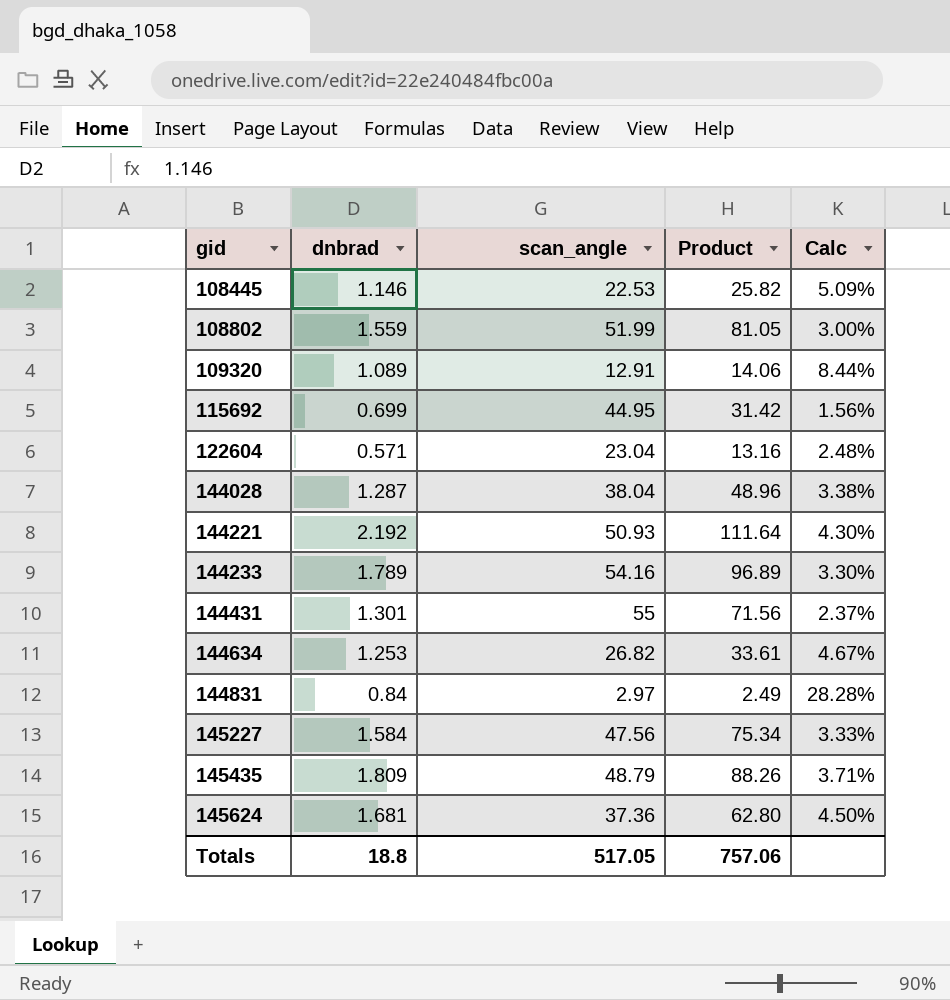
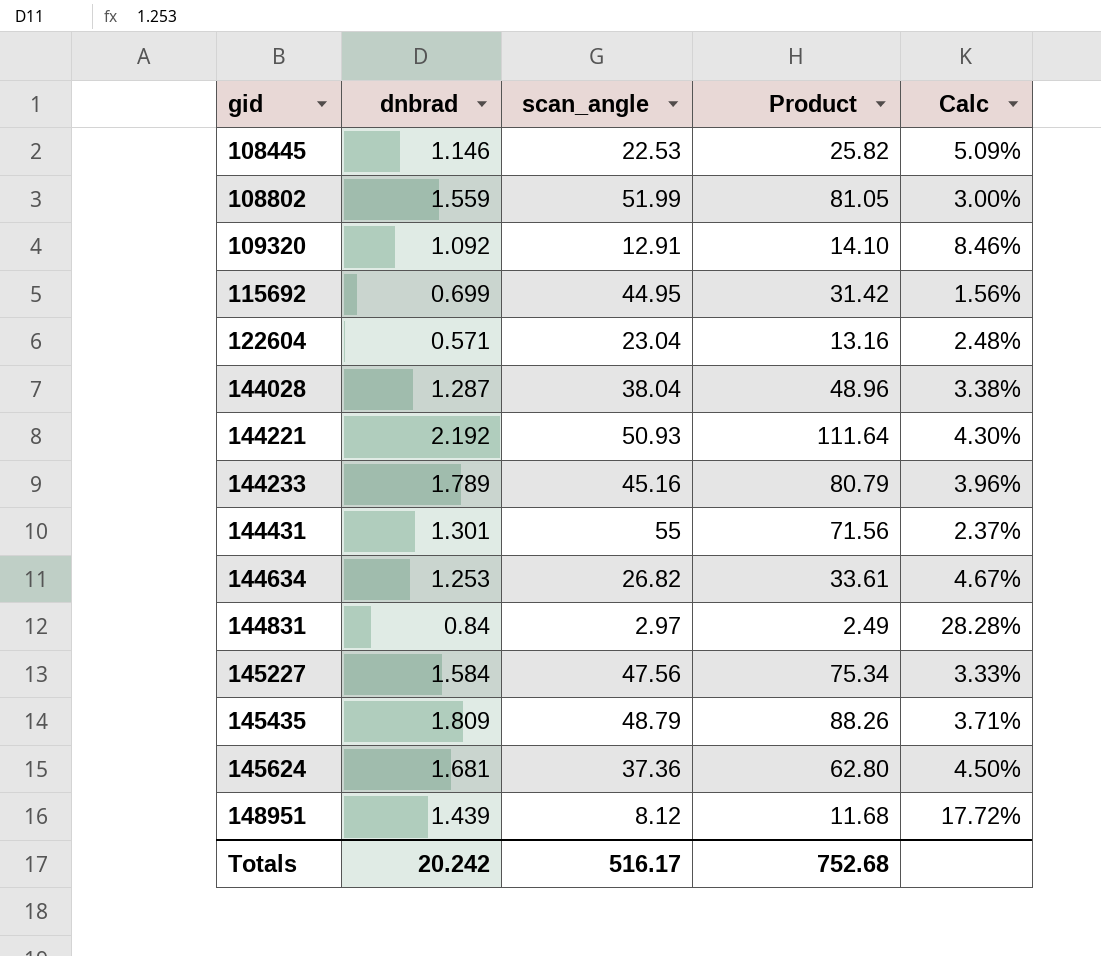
109320 | dnbrad: 1.089 -> 1.092
109320 | Product: 14.06 -> 14.10
109320 | Calc: 8.44% -> 8.46%
144233 | scan_angle: 54.16 -> 45.16
144233 | Product: 96.89 -> 80.79
144233 | Calc: 3.30% -> 3.96%
row 148951: none -> 1.439 | 8.12 | 11.68 | 17.72%
Totals | dnbrad: 18.8 -> 20.242
Totals | scan_angle: 517.05 -> 516.17
Totals | Product: 757.06 -> 752.68

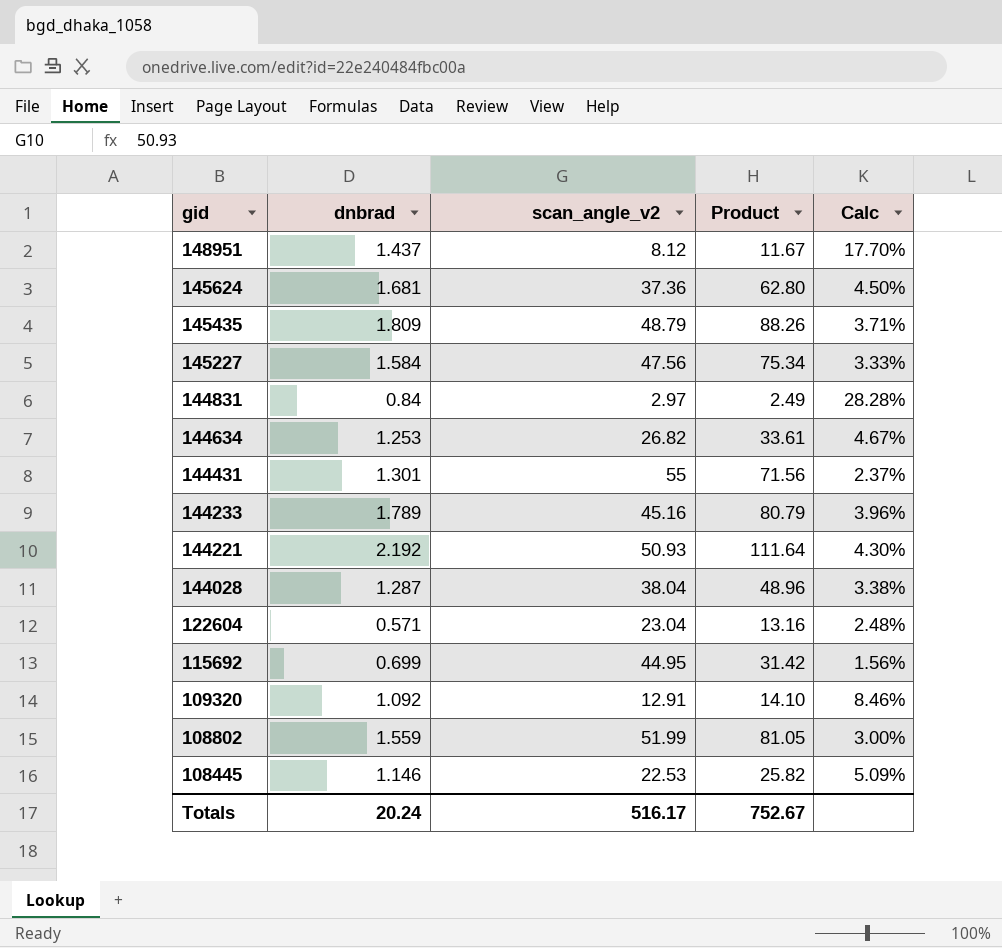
row order: gid ascending -> gid descending
column name: scan_angle -> scan_angle_v2
148951 | dnbrad: 1.439 -> 1.437
148951 | Product: 11.68 -> 11.67
148951 | Calc: 17.72% -> 17.70%
Totals | dnbrad: 20.242 -> 20.24
Totals | Product: 752.68 -> 752.67

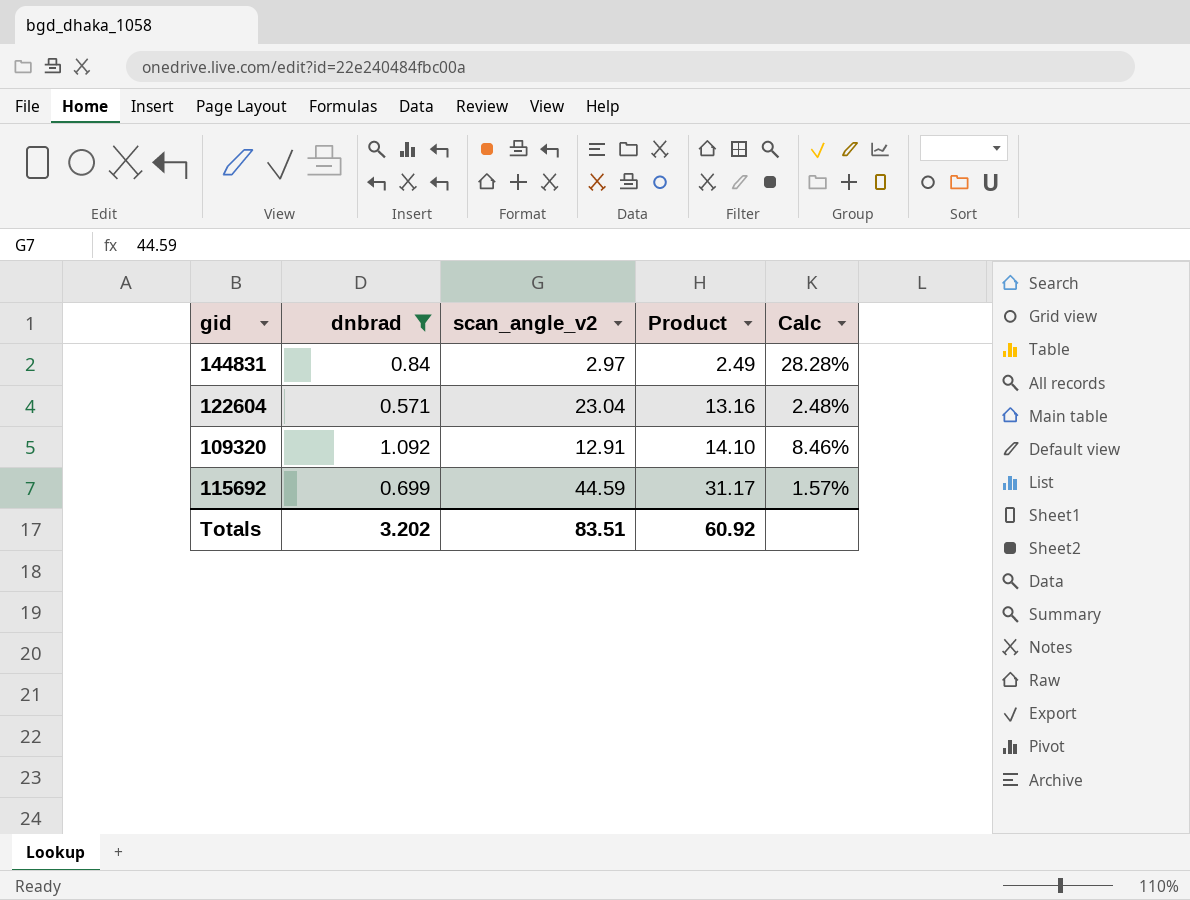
filter: none -> dnbrad <= 1.092
row order: gid descending -> Product ascending
115692 | scan_angle_v2: 44.95 -> 44.59
115692 | Product: 31.42 -> 31.17
115692 | Calc: 1.56% -> 1.57%
Totals | dnbrad: 20.24 -> 3.202
Totals | scan_angle_v2: 516.17 -> 83.51
Totals | Product: 752.67 -> 60.92

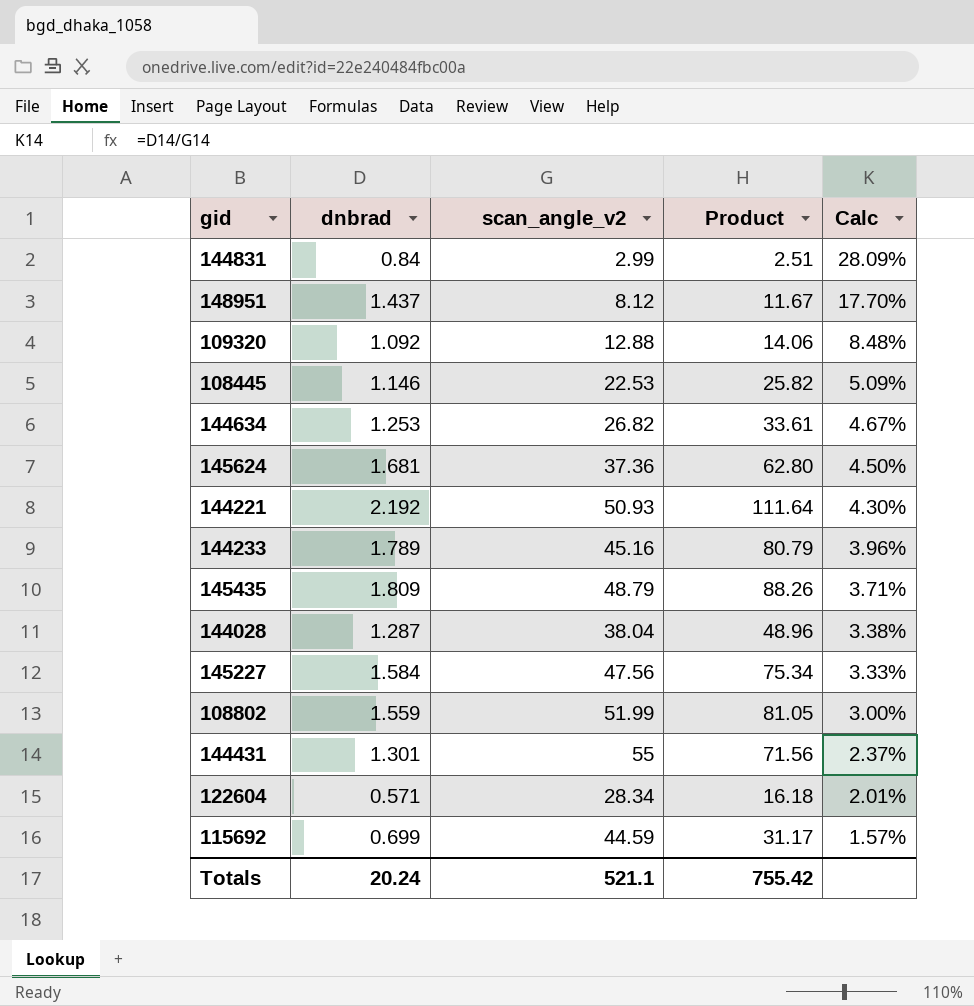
filter: dnbrad <= 1.092 -> none
row order: Product ascending -> Calc descending
144831 | scan_angle_v2: 2.97 -> 2.99
144831 | Product: 2.49 -> 2.51
144831 | Calc: 28.28% -> 28.09%
109320 | scan_angle_v2: 12.91 -> 12.88
109320 | Product: 14.10 -> 14.06
109320 | Calc: 8.46% -> 8.48%
122604 | scan_angle_v2: 23.04 -> 28.34
122604 | Product: 13.16 -> 16.18
122604 | Calc: 2.48% -> 2.01%
Totals | dnbrad: 3.202 -> 20.24
Totals | scan_angle_v2: 83.51 -> 521.1
Totals | Product: 60.92 -> 755.42

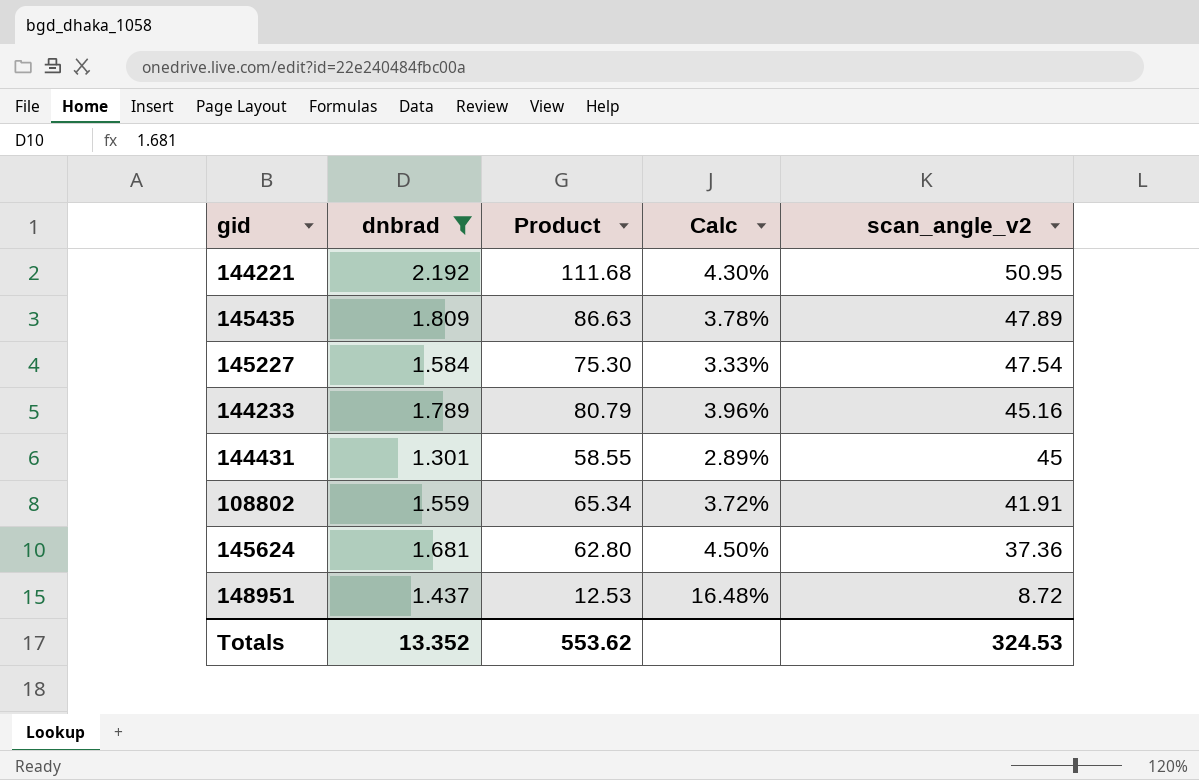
filter: none -> dnbrad >= 1.301
row order: Calc descending -> scan_angle_v2 descending
column scan_angle_v2 | position: 3 -> 5
144221 | Product: 111.64 -> 111.68
144221 | scan_angle_v2: 50.93 -> 50.95
145435 | Product: 88.26 -> 86.63
145435 | Calc: 3.71% -> 3.78%
145435 | scan_angle_v2: 48.79 -> 47.89
145227 | Product: 75.34 -> 75.30
145227 | scan_angle_v2: 47.56 -> 47.54
144431 | Product: 71.56 -> 58.55
144431 | Calc: 2.37% -> 2.89%
144431 | scan_angle_v2: 55 -> 45
108802 | Product: 81.05 -> 65.34
108802 | Calc: 3.00% -> 3.72%
108802 | scan_angle_v2: 51.99 -> 41.91
148951 | Product: 11.67 -> 12.53
148951 | Calc: 17.70% -> 16.48%
148951 | scan_angle_v2: 8.12 -> 8.72
Totals | dnbrad: 20.24 -> 13.352
Totals | Product: 755.42 -> 553.62
Totals | scan_angle_v2: 521.1 -> 324.53

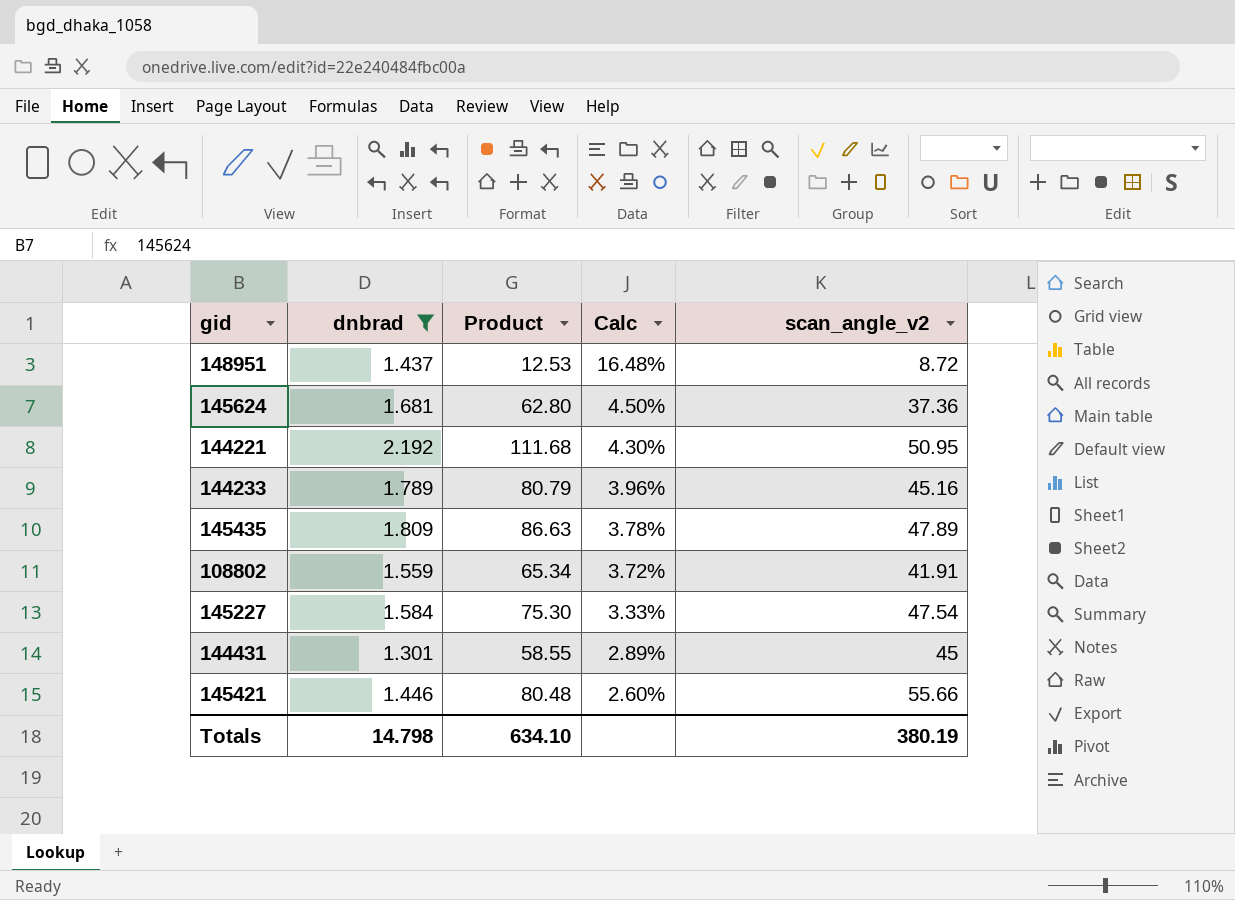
row order: scan_angle_v2 descending -> Calc descending
row 145421: none -> 1.446 | 80.48 | 2.60% | 55.66
Totals | dnbrad: 13.352 -> 14.798
Totals | Product: 553.62 -> 634.10
Totals | scan_angle_v2: 324.53 -> 380.19

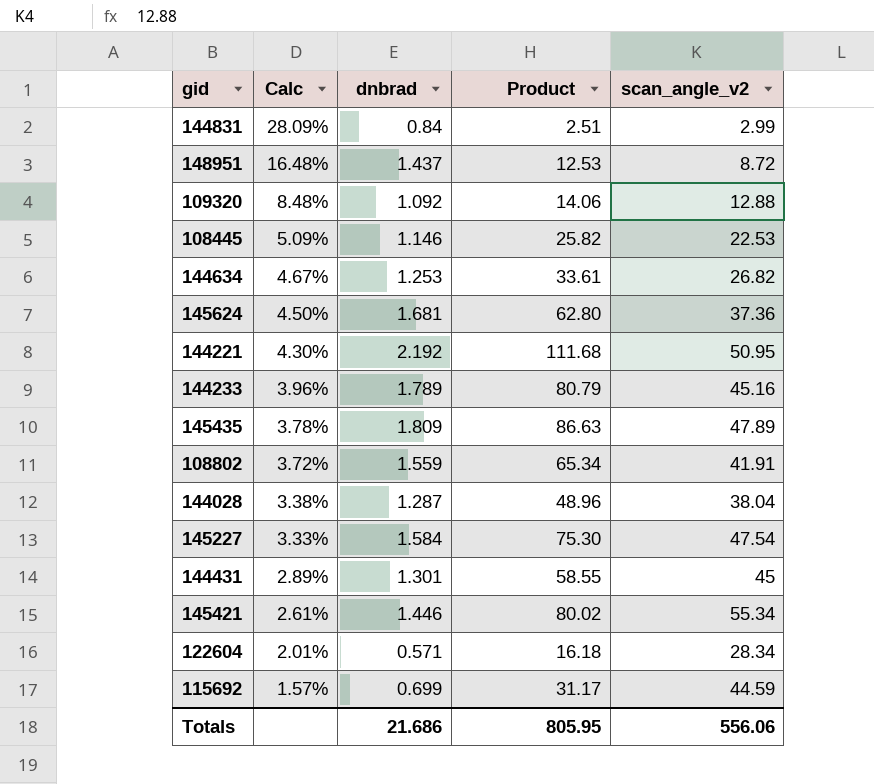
filter: dnbrad >= 1.301 -> none
column Calc | position: 4 -> 2
145421 | Calc: 2.60% -> 2.61%
145421 | Product: 80.48 -> 80.02
145421 | scan_angle_v2: 55.66 -> 55.34
Totals | dnbrad: 14.798 -> 21.686
Totals | Product: 634.10 -> 805.95
Totals | scan_angle_v2: 380.19 -> 556.06

